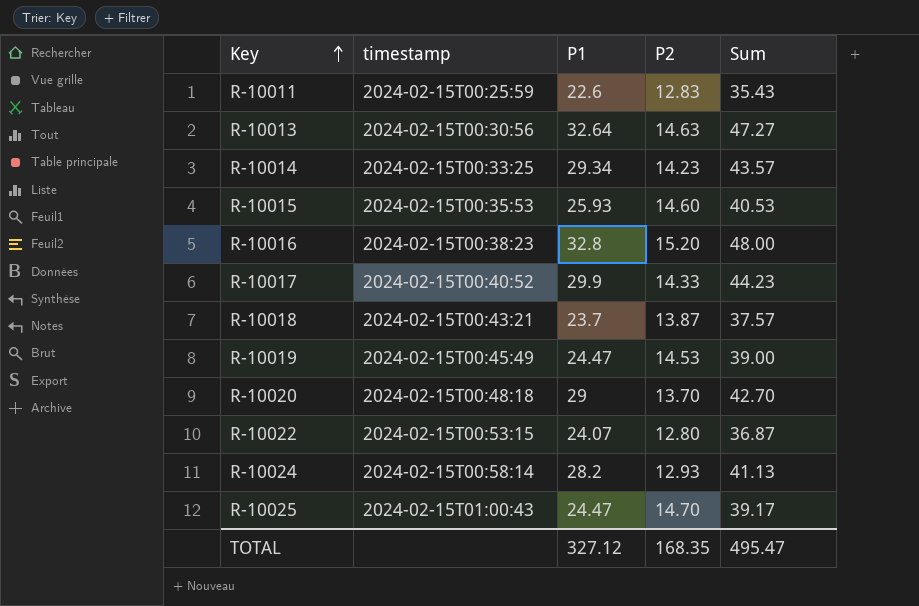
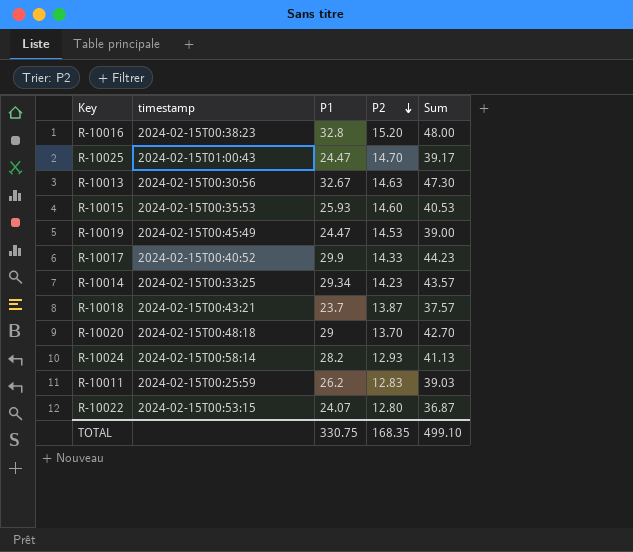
row order: Key ascending -> P2 descending
R-10013 | P1: 32.64 -> 32.67
R-10013 | Sum: 47.27 -> 47.30
R-10011 | P1: 22.6 -> 26.2
R-10011 | Sum: 35.43 -> 39.03
TOTAL | P1: 327.12 -> 330.75
TOTAL | Sum: 495.47 -> 499.10

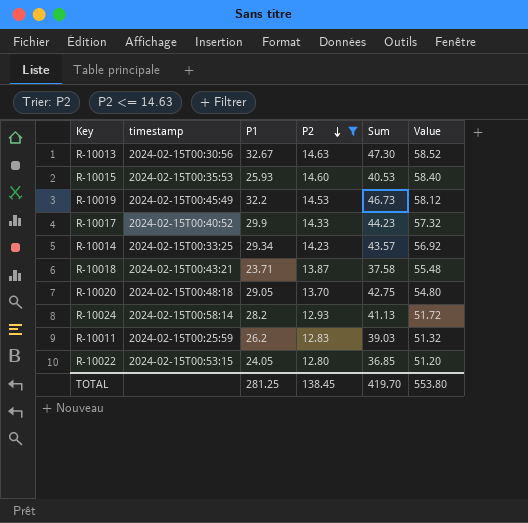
filter: none -> P2 <= 14.63
column Value | formula: none -> [P2] * 4
R-10019 | P1: 24.47 -> 32.2
R-10019 | Sum: 39.00 -> 46.73
R-10018 | P1: 23.7 -> 23.71
R-10018 | Sum: 37.57 -> 37.58
R-10020 | P1: 29 -> 29.05
R-10020 | Sum: 42.70 -> 42.75
R-10022 | P1: 24.07 -> 24.05
R-10022 | Sum: 36.87 -> 36.85
TOTAL | P1: 330.75 -> 281.25
TOTAL | P2: 168.35 -> 138.45
TOTAL | Sum: 499.10 -> 419.70

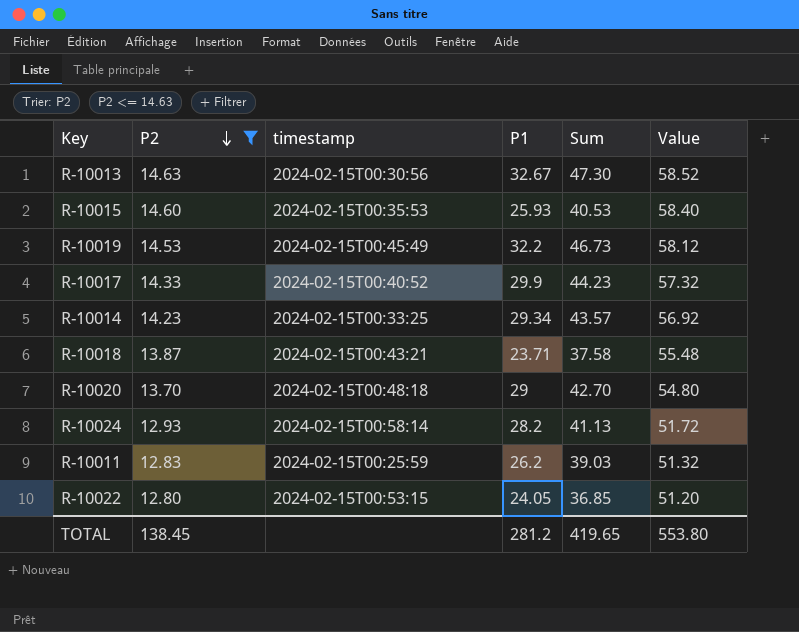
column P2 | position: 4 -> 2
R-10020 | P1: 29.05 -> 29
R-10020 | Sum: 42.75 -> 42.70
TOTAL | P1: 281.25 -> 281.2
TOTAL | Sum: 419.70 -> 419.65

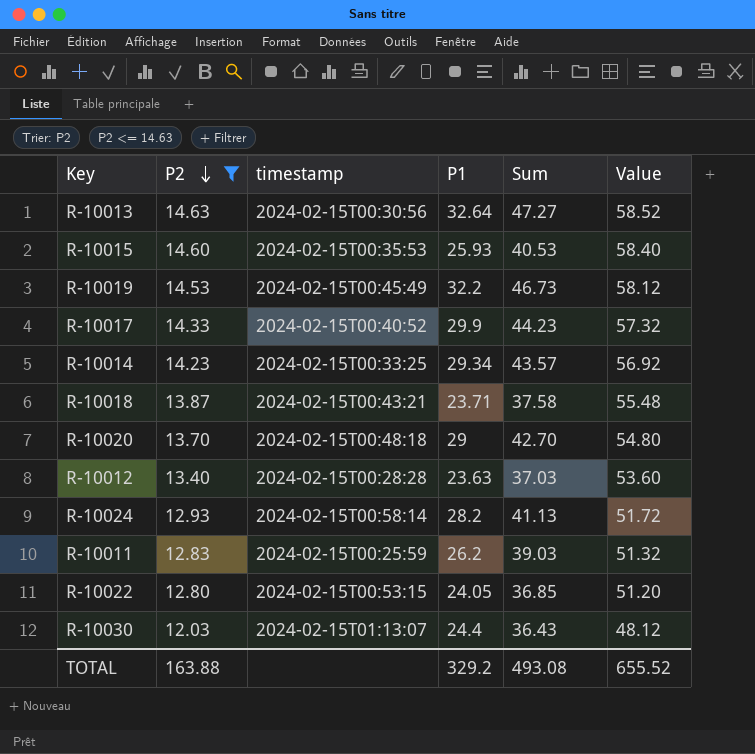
R-10013 | P1: 32.67 -> 32.64
R-10013 | Sum: 47.30 -> 47.27
row R-10012: none -> 13.40 | 2024-02-15T00:28:28 | 23.63 | 37.03 | 53.60
row R-10030: none -> 12.03 | 2024-02-15T01:13:07 | 24.4 | 36.43 | 48.12
TOTAL | P2: 138.45 -> 163.88
TOTAL | P1: 281.2 -> 329.2
TOTAL | Sum: 419.65 -> 493.08
TOTAL | Value: 553.80 -> 655.52

